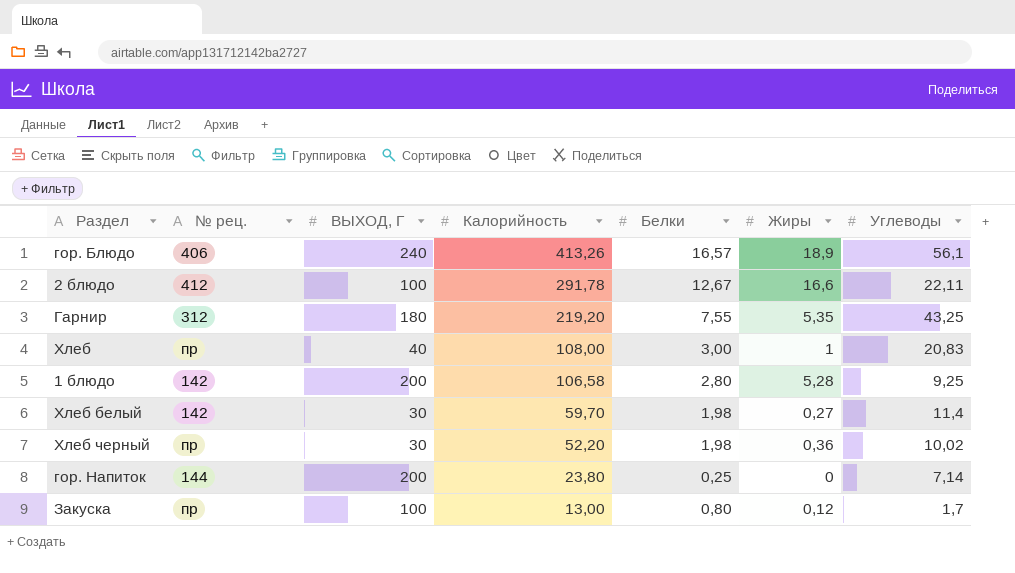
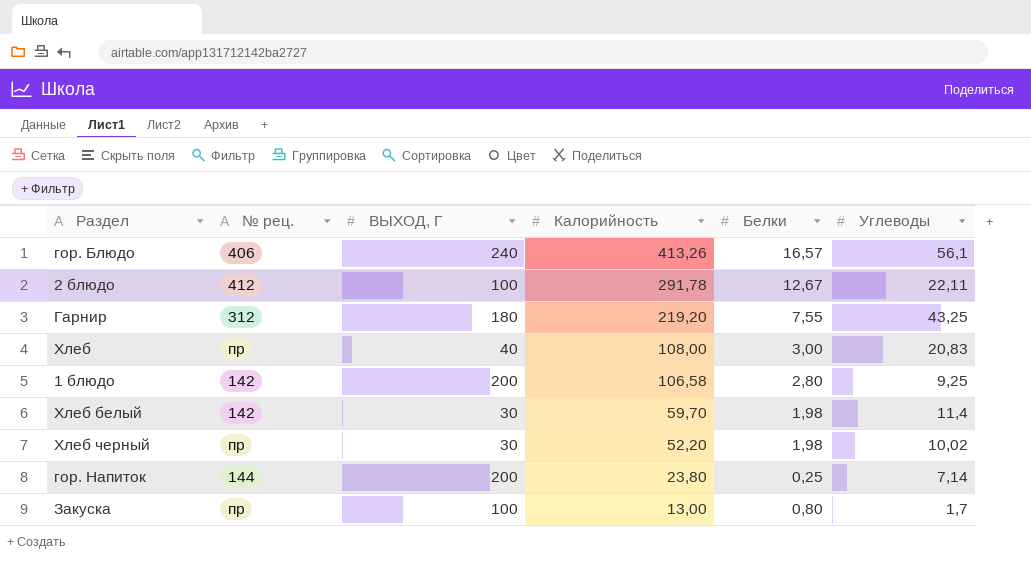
column Жиры | position: 6 -> none

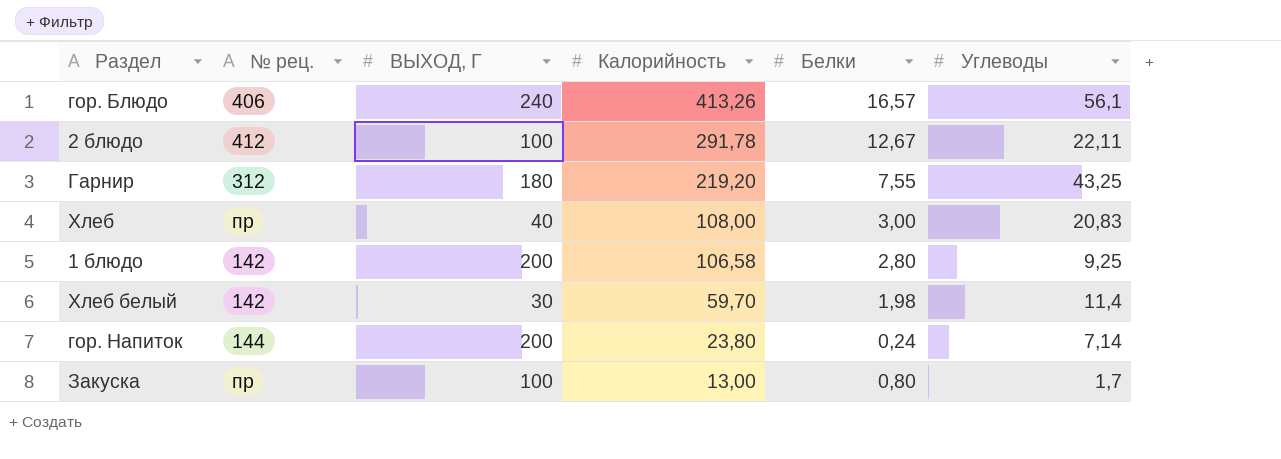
row Хлеб черный: пр | 30 | 52,20 | 1,98 | 10,02 -> none
гор. Напиток | Белки: 0,25 -> 0,24

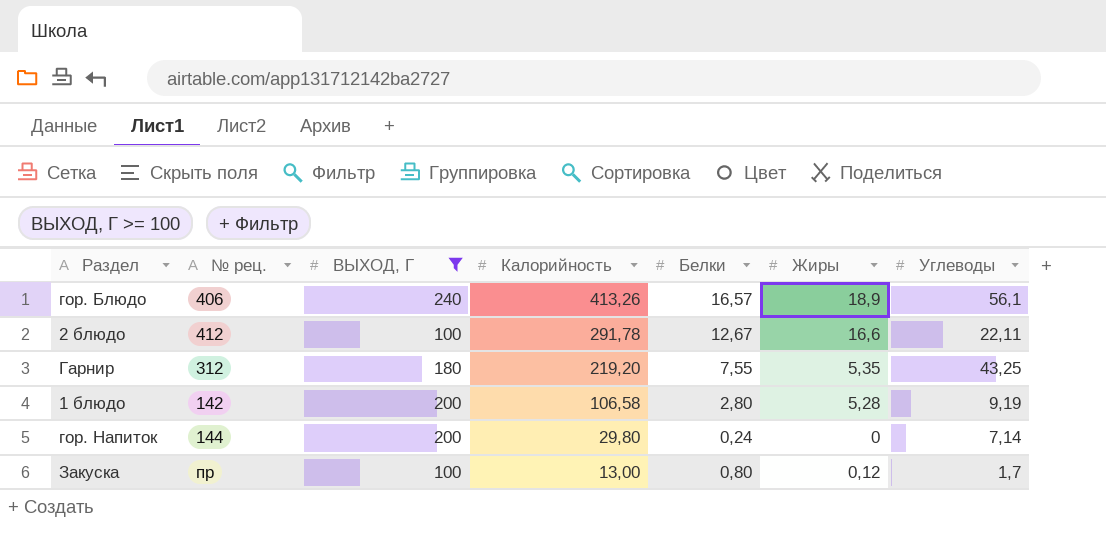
filter: none -> ВЫХОД, Г >= 100
column Жиры | position: none -> 6
1 блюдо | Углеводы: 9,25 -> 9,19
гор. Напиток | Калорийность: 23,80 -> 29,80

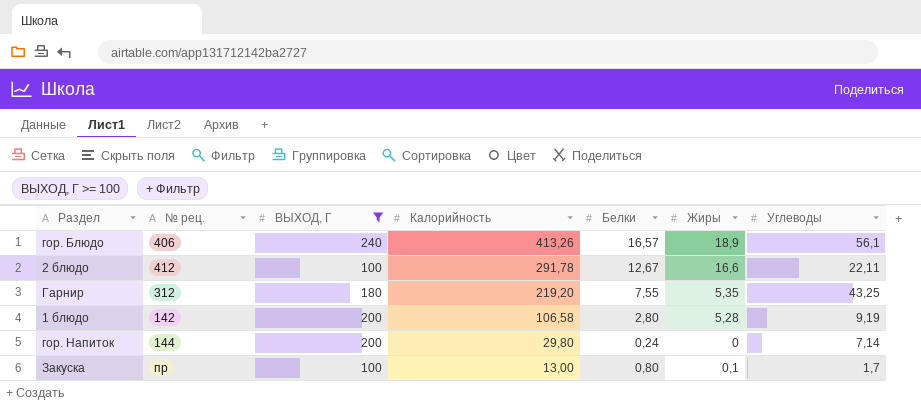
Закуска | Жиры: 0,12 -> 0,1

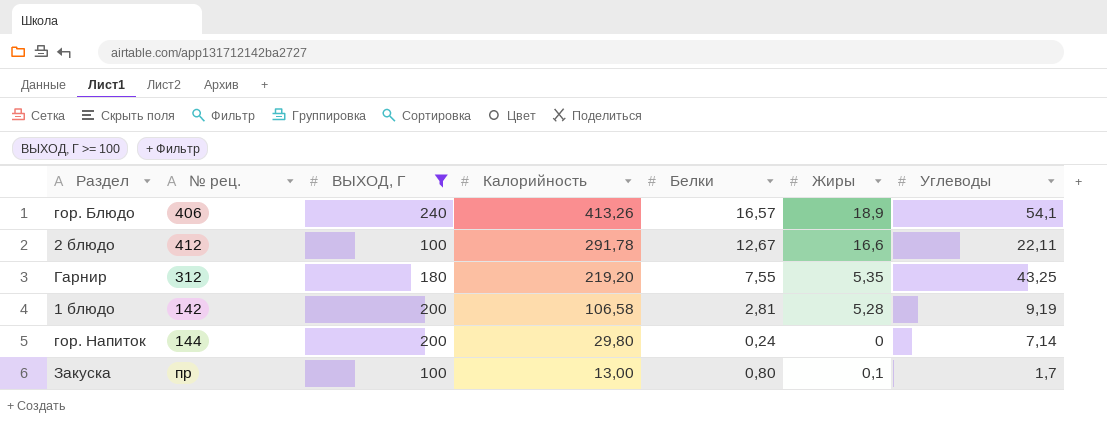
гор. Блюдо | Углеводы: 56,1 -> 54,1
1 блюдо | Белки: 2,80 -> 2,81

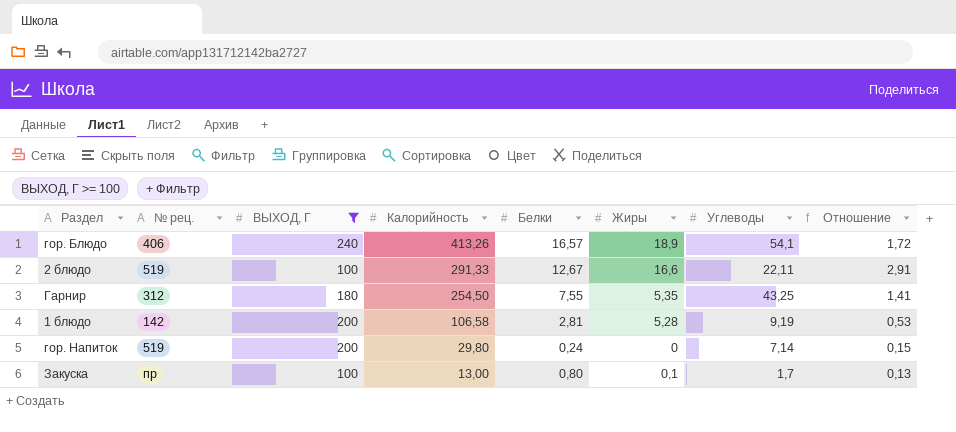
column Отношение | formula: none -> [Калорийность] / [ВЫХОД, Г]
2 блюдо | № рец.: 412 -> 519
2 блюдо | Калорийность: 291,78 -> 291,33
Гарнир | Калорийность: 219,20 -> 254,50
гор. Напиток | № рец.: 144 -> 519

